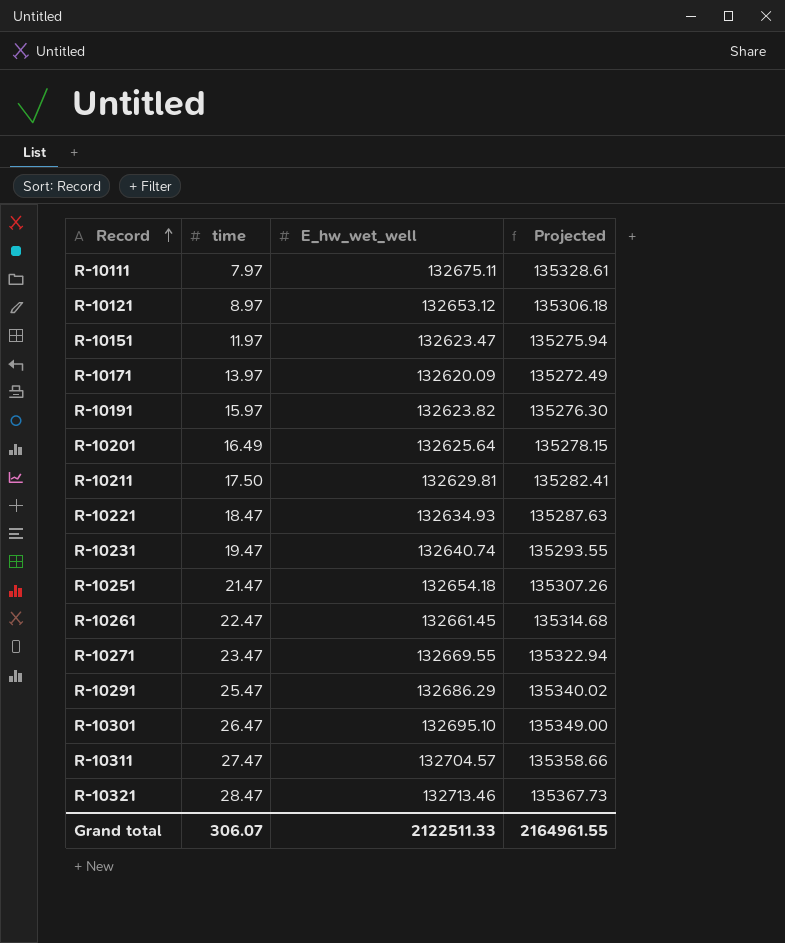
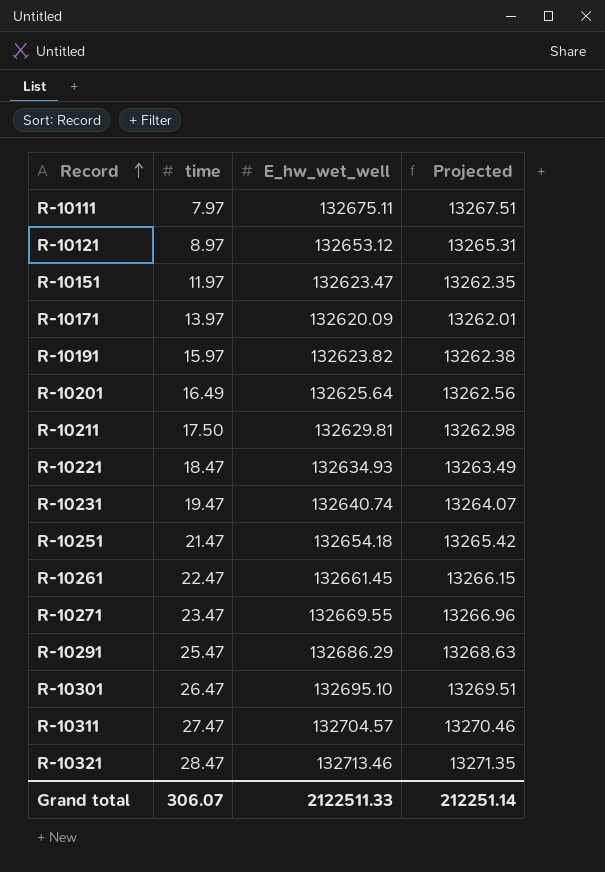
column Projected | formula: [E_hw_wet_well] * 1.02 -> [E_hw_wet_well] * 0.1
Grand total | Projected: 2164961.55 -> 212251.14

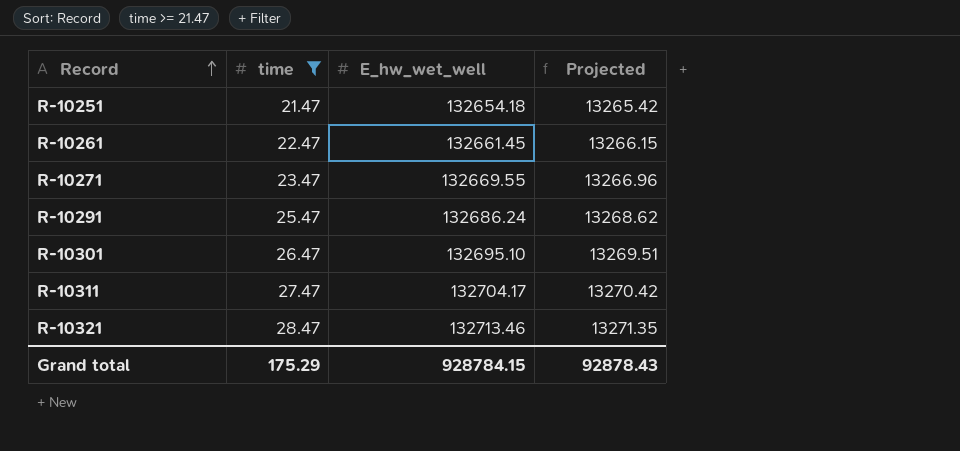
filter: none -> time >= 21.47
R-10291 | E_hw_wet_well: 132686.29 -> 132686.24
R-10291 | Projected: 13268.63 -> 13268.62
R-10311 | E_hw_wet_well: 132704.57 -> 132704.17
R-10311 | Projected: 13270.46 -> 13270.42
Grand total | time: 306.07 -> 175.29
Grand total | E_hw_wet_well: 2122511.33 -> 928784.15
Grand total | Projected: 212251.14 -> 92878.43

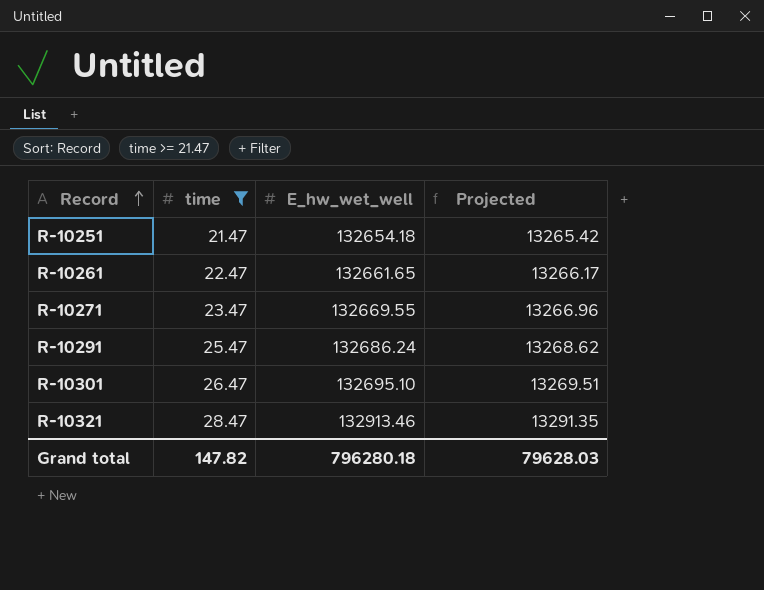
row R-10311: 27.47 | 132704.17 | 13270.42 -> none
R-10261 | E_hw_wet_well: 132661.45 -> 132661.65
R-10261 | Projected: 13266.15 -> 13266.17
R-10321 | E_hw_wet_well: 132713.46 -> 132913.46
R-10321 | Projected: 13271.35 -> 13291.35
Grand total | time: 175.29 -> 147.82
Grand total | E_hw_wet_well: 928784.15 -> 796280.18
Grand total | Projected: 92878.43 -> 79628.03

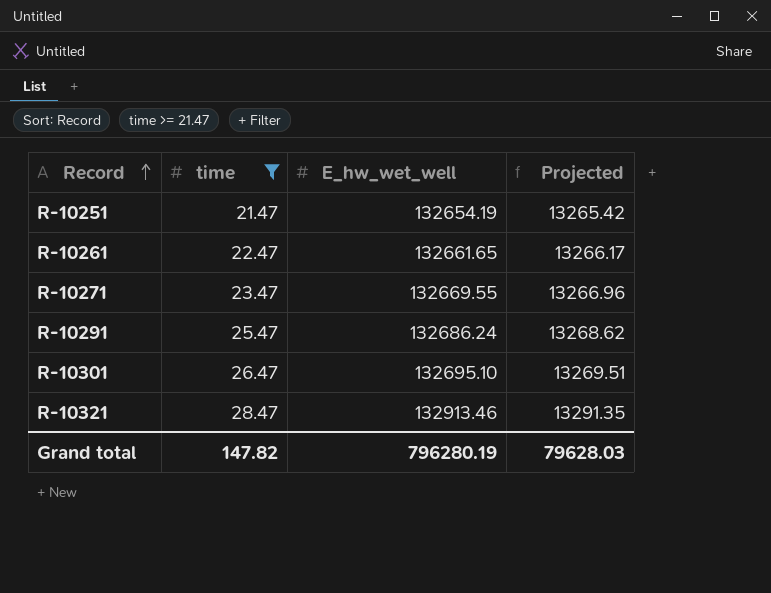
R-10251 | E_hw_wet_well: 132654.18 -> 132654.19
Grand total | E_hw_wet_well: 796280.18 -> 796280.19

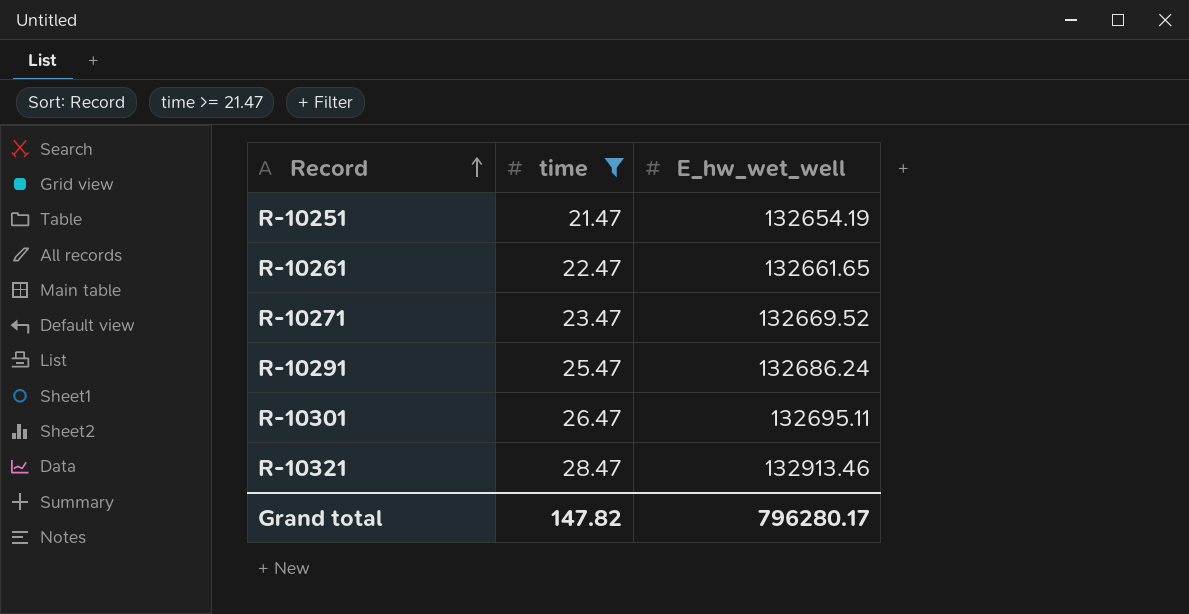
column Projected | formula: [E_hw_wet_well] * 0.1 -> none
R-10271 | E_hw_wet_well: 132669.55 -> 132669.52
R-10301 | E_hw_wet_well: 132695.10 -> 132695.11
Grand total | E_hw_wet_well: 796280.19 -> 796280.17

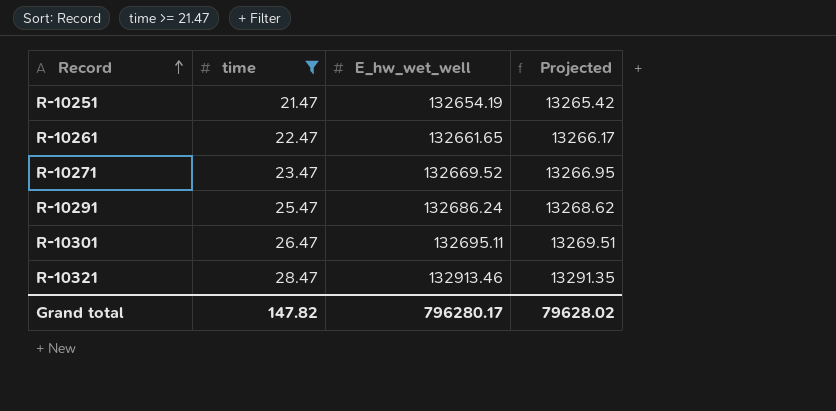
column Projected | formula: none -> [E_hw_wet_well] * 0.1

